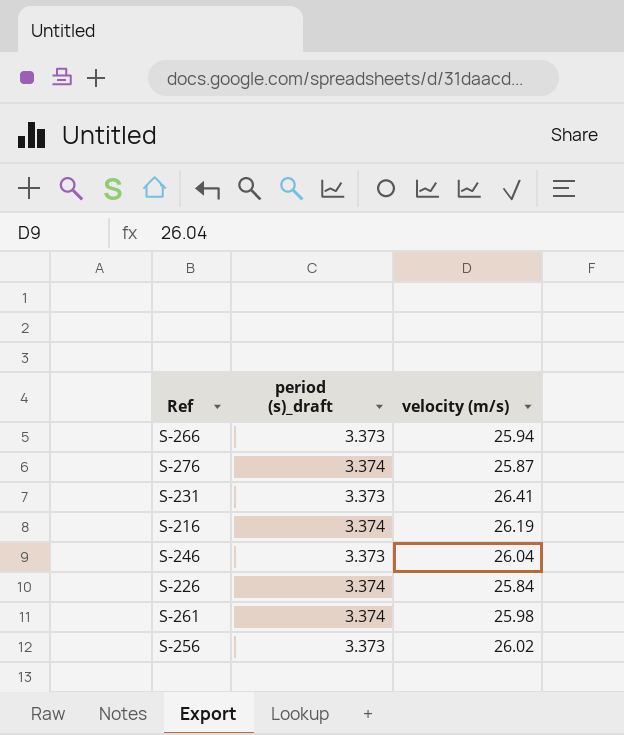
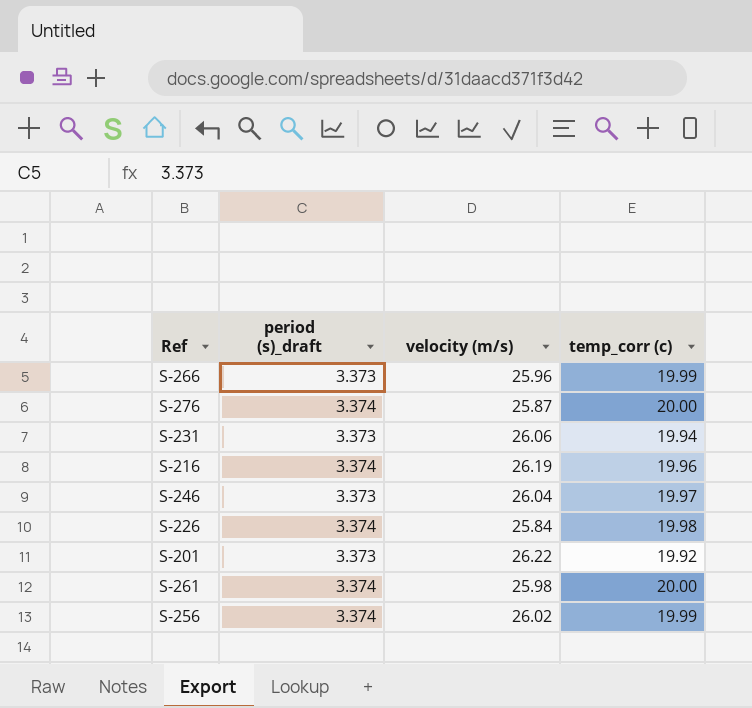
column temp_corr (c) | position: none -> 4
S-266 | velocity (m/s): 25.94 -> 25.96
S-231 | velocity (m/s): 26.41 -> 26.06
row S-201: none -> 3.373 | 26.22 | 19.92
S-256 | period (s)_draft: 3.373 -> 3.374

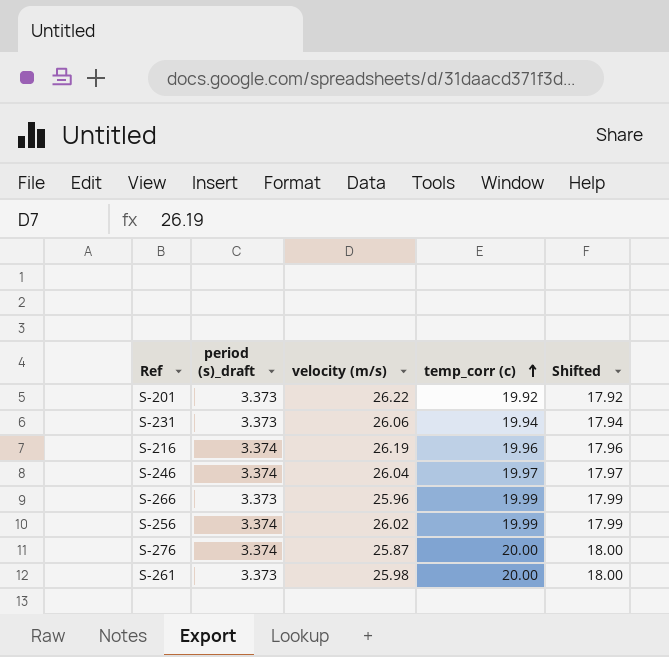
row order: none -> temp_corr (c) ascending
column Shifted | formula: none -> [temp_corr (c)] - 2
row S-226: 3.374 | 25.84 | 19.98 -> none
S-246 | period (s)_draft: 3.373 -> 3.374
S-261 | period (s)_draft: 3.374 -> 3.373

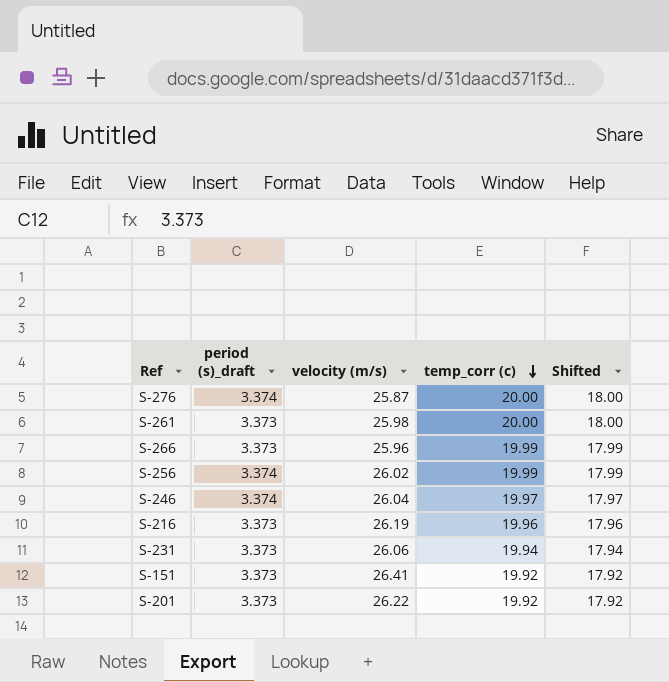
row order: temp_corr (c) ascending -> temp_corr (c) descending
S-216 | period (s)_draft: 3.374 -> 3.373
row S-151: none -> 3.373 | 26.41 | 19.92 | 17.92

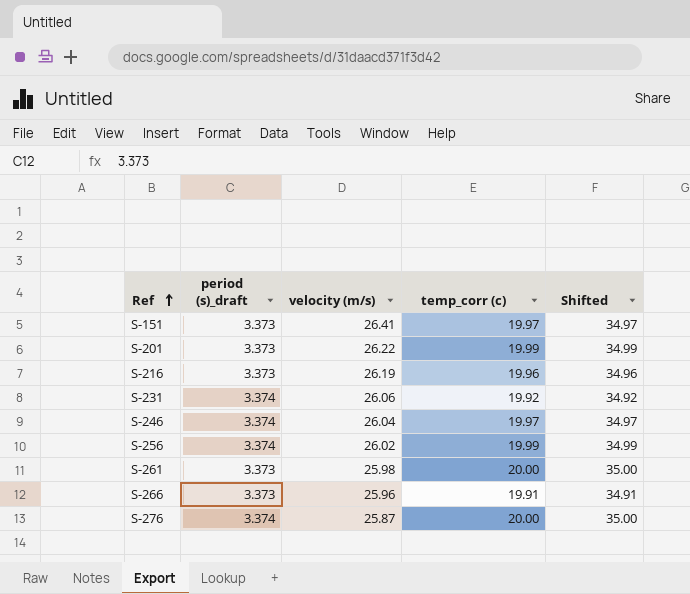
row order: temp_corr (c) descending -> Ref ascending
column Shifted | formula: [temp_corr (c)] - 2 -> [temp_corr (c)] + 15
S-151 | temp_corr (c): 19.92 -> 19.97
S-201 | temp_corr (c): 19.92 -> 19.99
S-231 | period (s)_draft: 3.373 -> 3.374
S-231 | temp_corr (c): 19.94 -> 19.92
S-266 | temp_corr (c): 19.99 -> 19.91

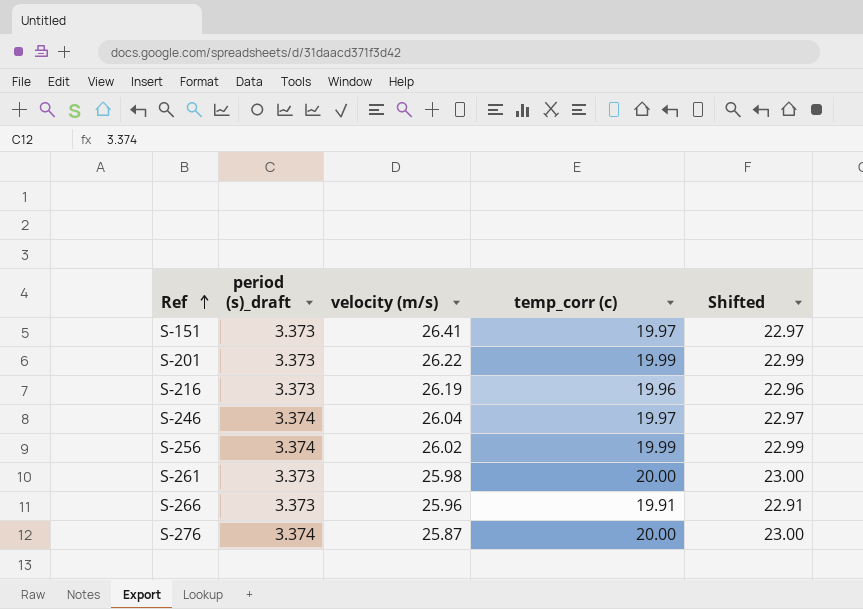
column Shifted | formula: [temp_corr (c)] + 15 -> [temp_corr (c)] + 3
row S-231: 3.374 | 26.06 | 19.92 | 34.92 -> none

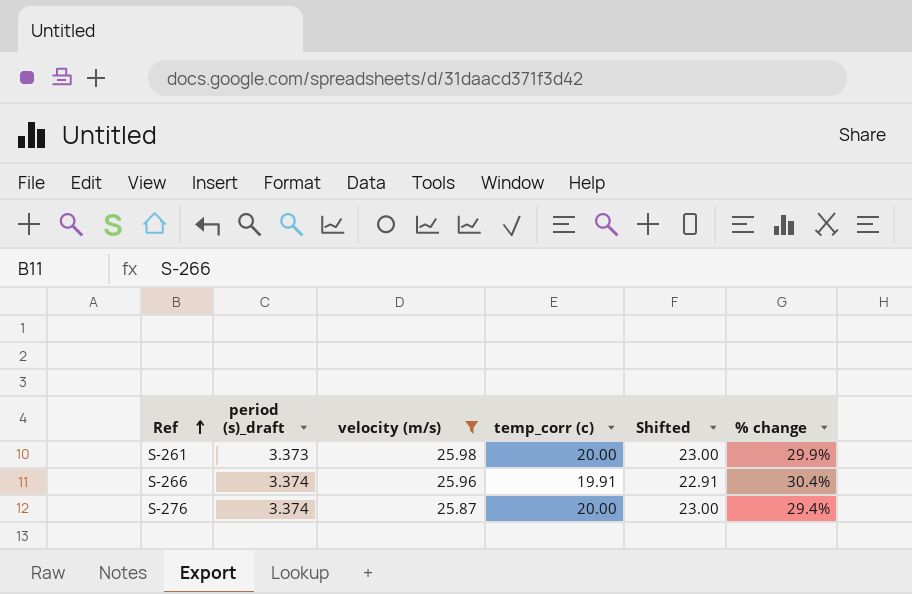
filter: none -> velocity (m/s) <= 25.98
column % change | formula: none -> ([velocity (m/s)] - [temp_corr (c)]) / [temp_corr (c)]
S-266 | period (s)_draft: 3.373 -> 3.374

